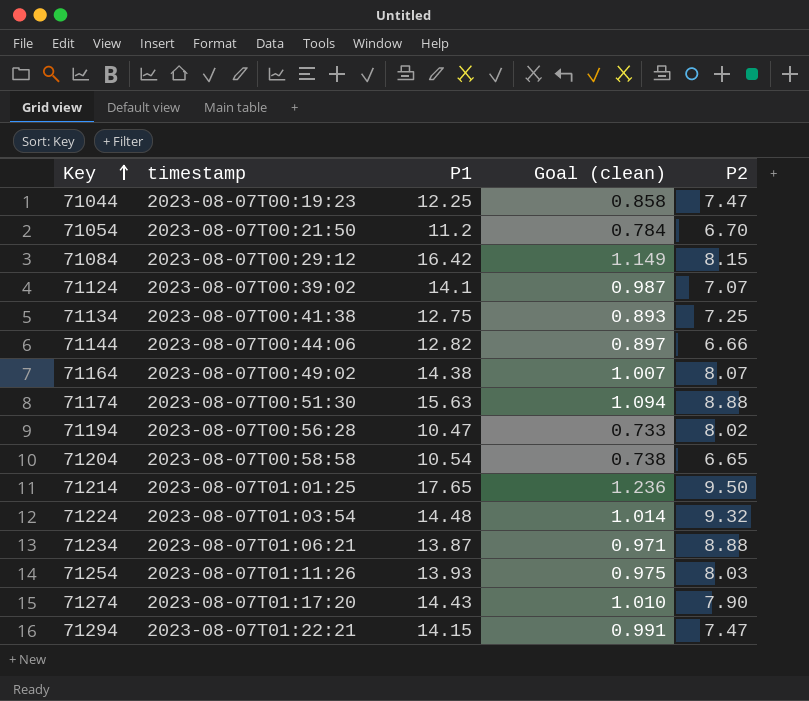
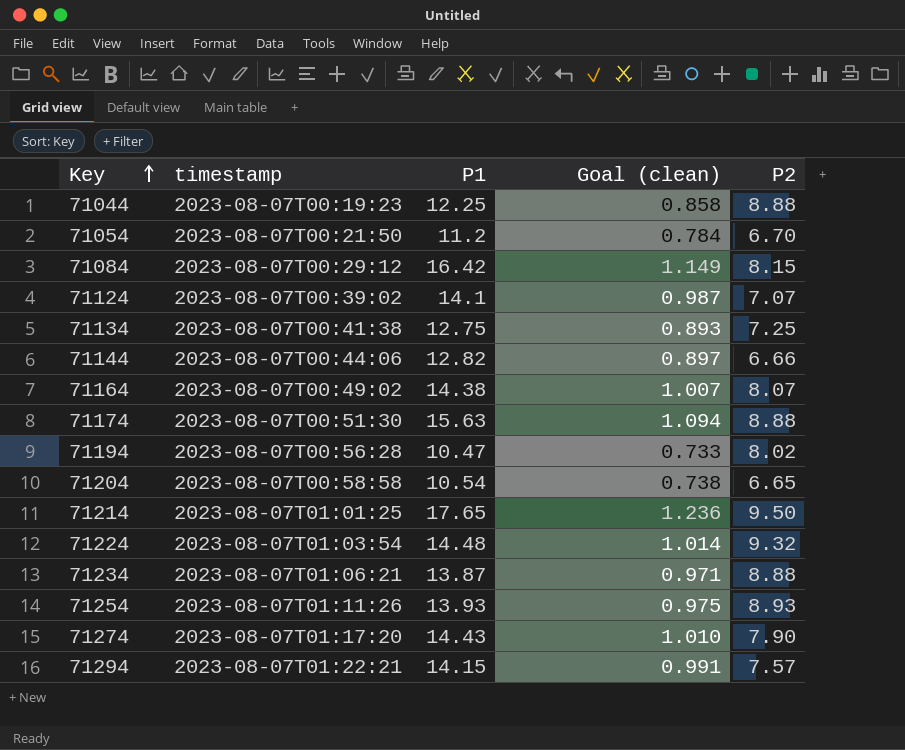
71044 | P2: 7.47 -> 8.88
71254 | P2: 8.03 -> 8.93
71294 | P2: 7.47 -> 7.57

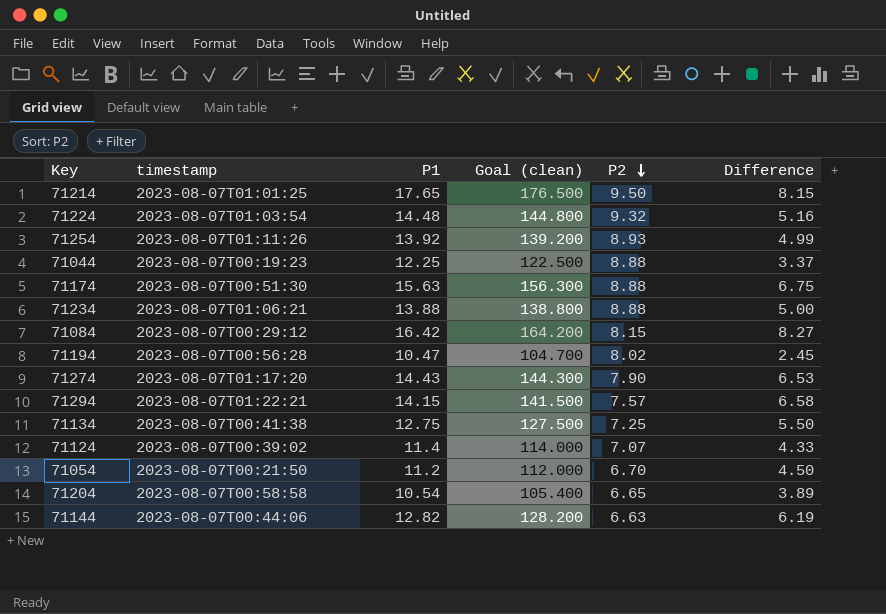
row order: Key ascending -> P2 descending
column Goal (clean) | formula: [P1] * 0.07 -> [P1] * 10
column Difference | formula: none -> [P1] - [P2]
row 71164: 2023-08-07T00:49:02 | 14.38 | 1.007 | 8.07 -> none
71254 | P1: 13.93 -> 13.92
71234 | P1: 13.87 -> 13.88
71124 | P1: 14.1 -> 11.4
71144 | P2: 6.66 -> 6.63

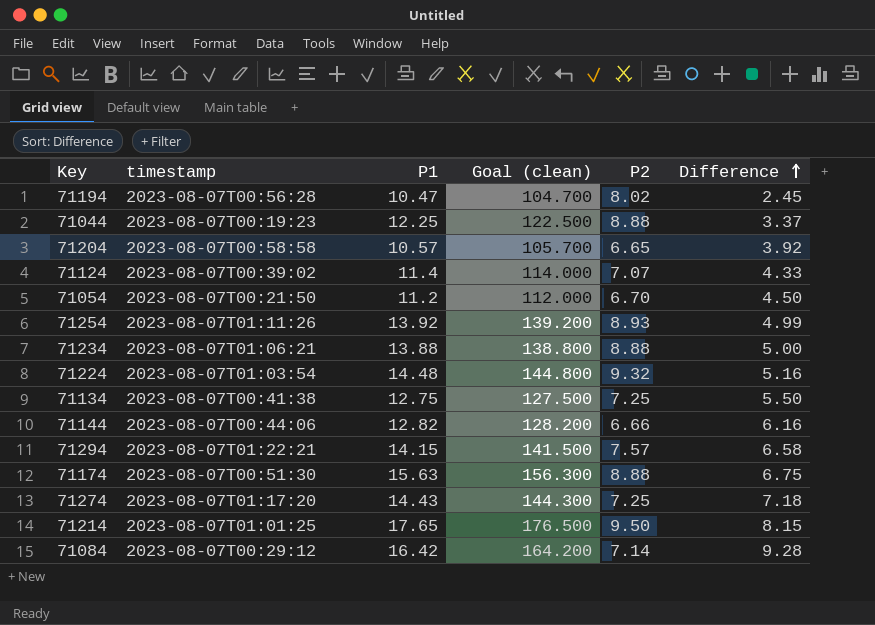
row order: P2 descending -> Difference ascending
71204 | P1: 10.54 -> 10.57
71204 | Goal (clean): 105.400 -> 105.700
71204 | Difference: 3.89 -> 3.92
71144 | P2: 6.63 -> 6.66
71144 | Difference: 6.19 -> 6.16
71274 | P2: 7.90 -> 7.25
71274 | Difference: 6.53 -> 7.18
71084 | P2: 8.15 -> 7.14
71084 | Difference: 8.27 -> 9.28

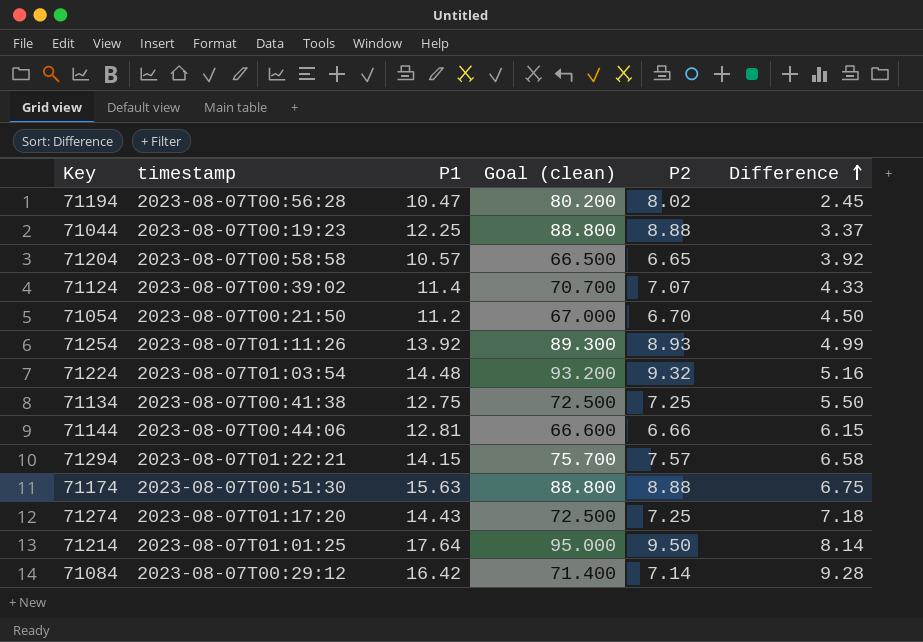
column Goal (clean) | formula: [P1] * 10 -> [P2] * 10
row 71234: 2023-08-07T01:06:21 | 13.88 | 138.800 | 8.88 | 5.00 -> none
71144 | P1: 12.82 -> 12.81
71144 | Difference: 6.16 -> 6.15
71214 | P1: 17.65 -> 17.64
71214 | Difference: 8.15 -> 8.14

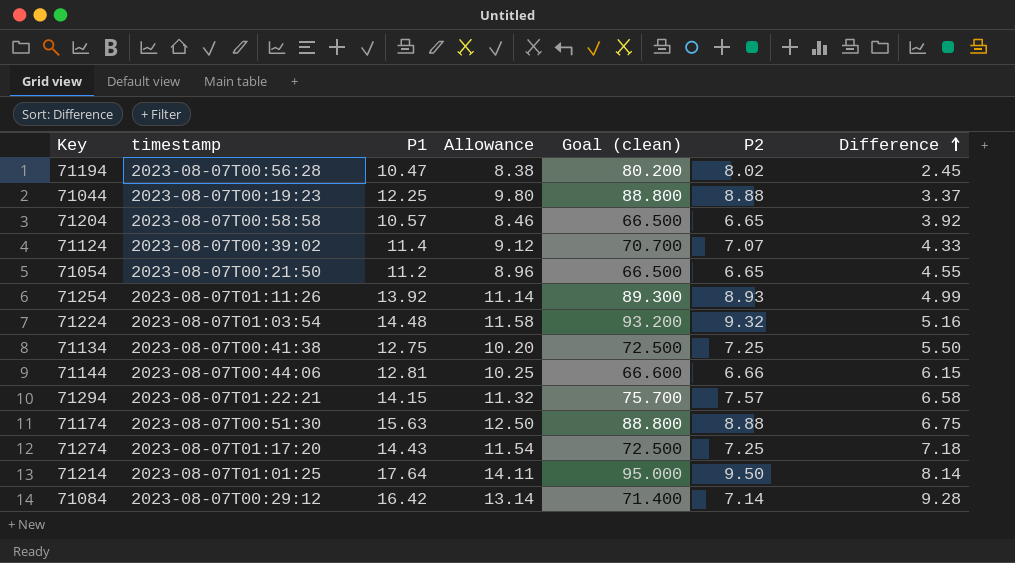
column Allowance | formula: none -> [P1] * 0.8
71054 | Goal (clean): 67.000 -> 66.500
71054 | P2: 6.70 -> 6.65
71054 | Difference: 4.50 -> 4.55

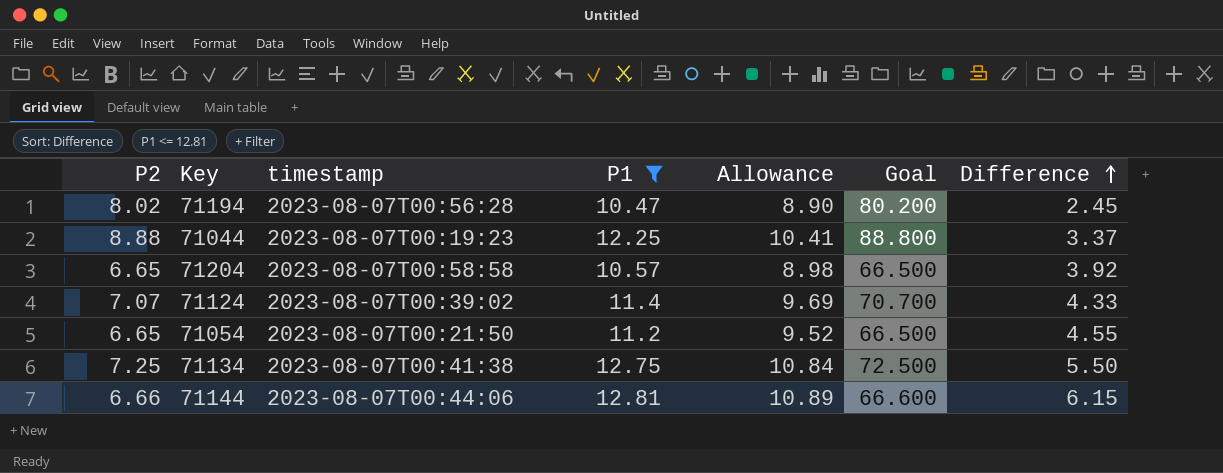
filter: none -> P1 <= 12.81
column P2 | position: 6 -> 1
column Allowance | formula: [P1] * 0.8 -> [P1] * 0.85
column name: Goal (clean) -> Goal

